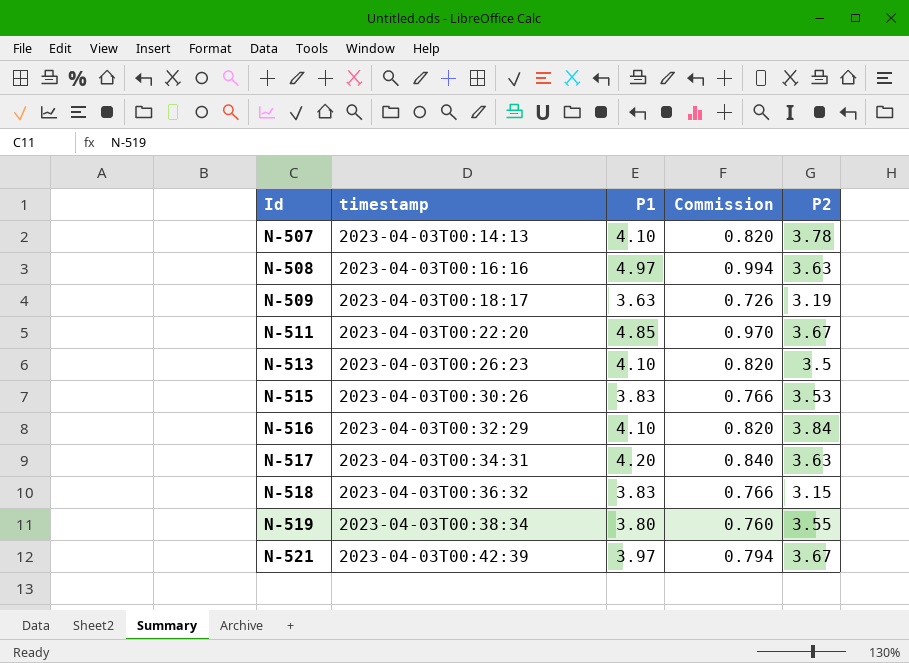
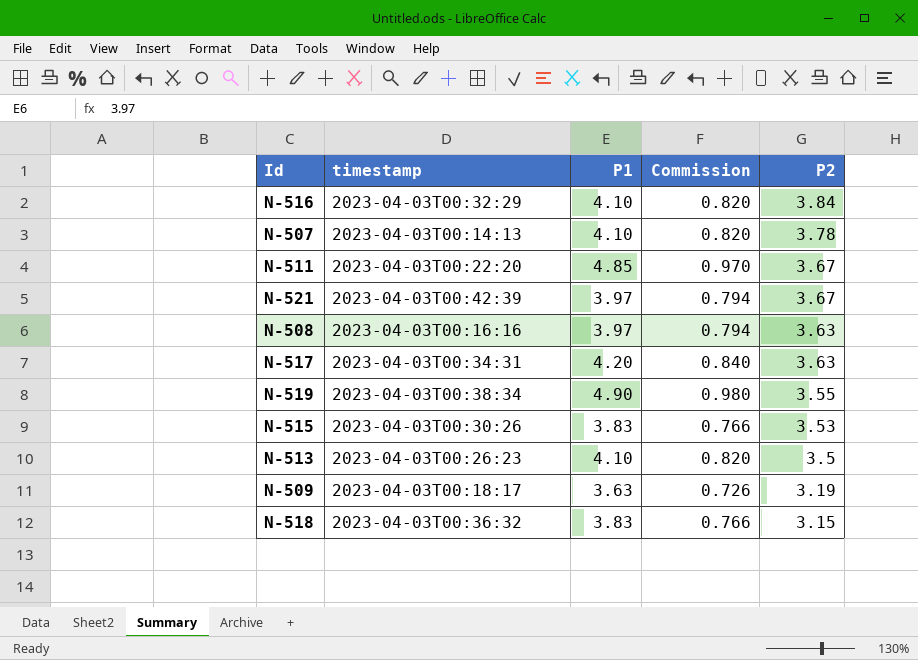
row order: Id ascending -> P2 descending
N-508 | P1: 4.97 -> 3.97
N-508 | Commission: 0.994 -> 0.794
N-519 | P1: 3.80 -> 4.90
N-519 | Commission: 0.760 -> 0.980

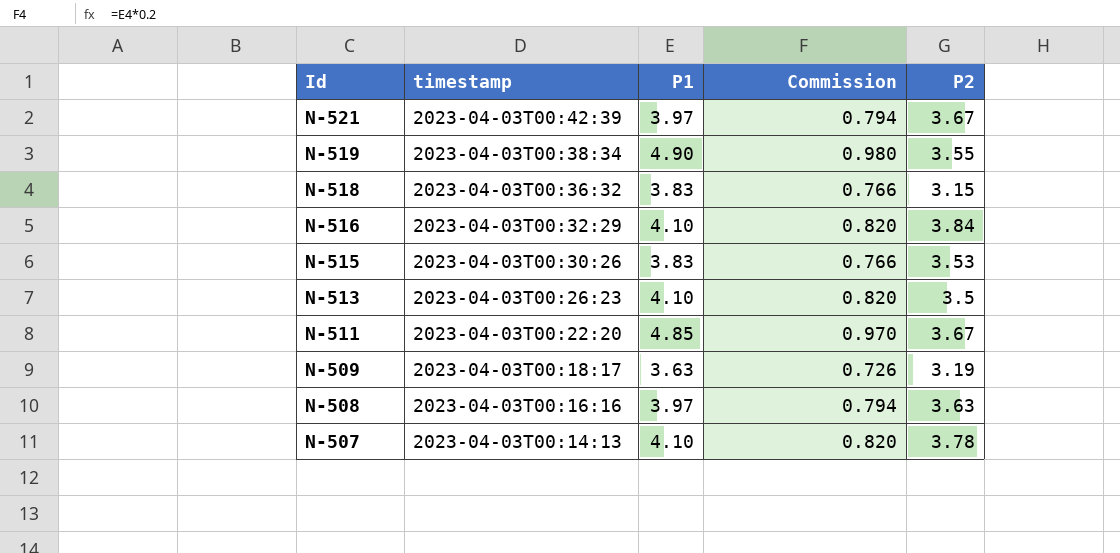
row order: P2 descending -> Id descending
row N-517: 2023-04-03T00:34:31 | 4.20 | 0.840 | 3.63 -> none

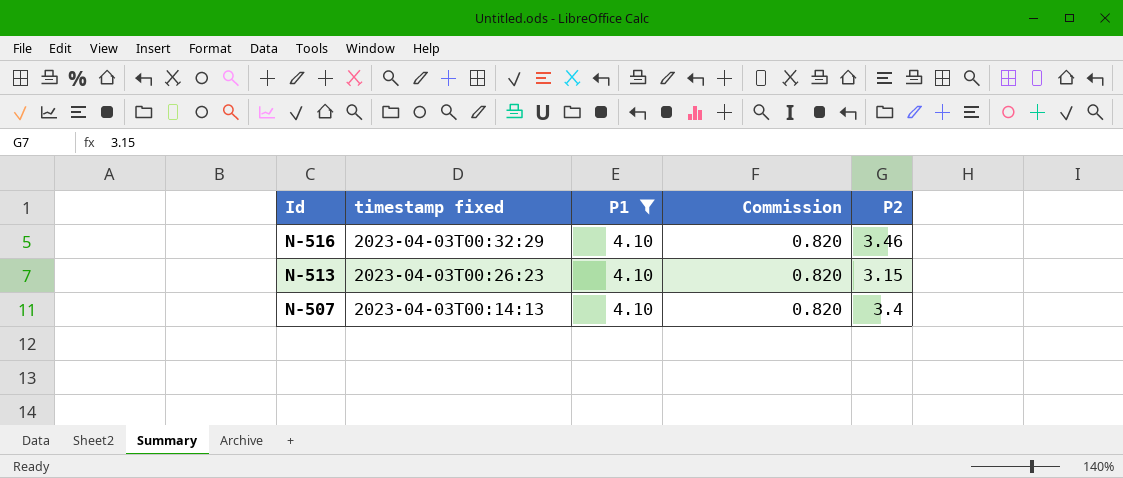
filter: none -> P1 = 4.10
column name: timestamp -> timestamp fixed
N-516 | P2: 3.84 -> 3.46
N-513 | P2: 3.5 -> 3.15
N-507 | P2: 3.78 -> 3.4

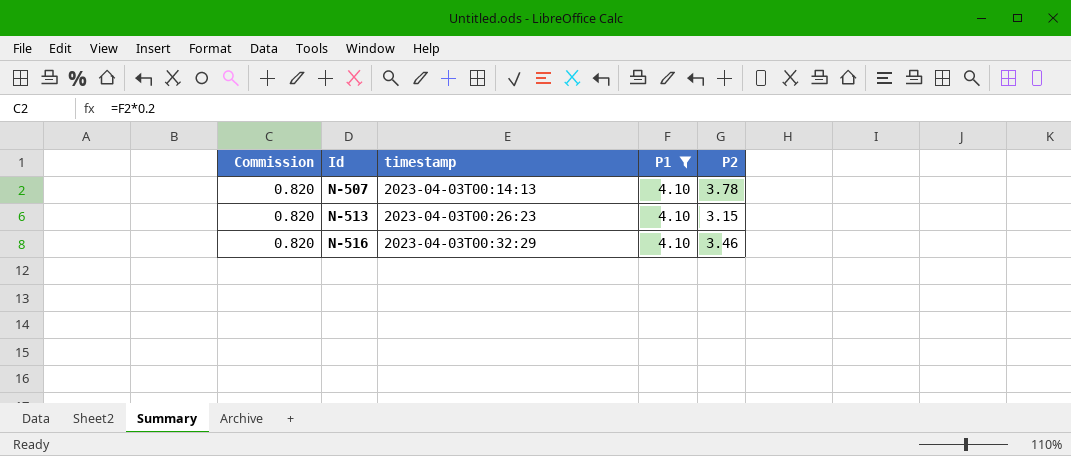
row order: Id descending -> Id ascending
column Commission | position: 4 -> 1
column name: timestamp fixed -> timestamp
N-507 | P2: 3.4 -> 3.78

